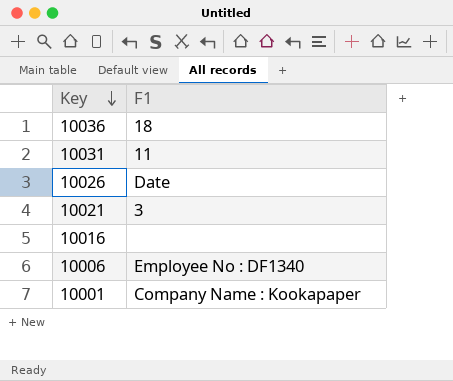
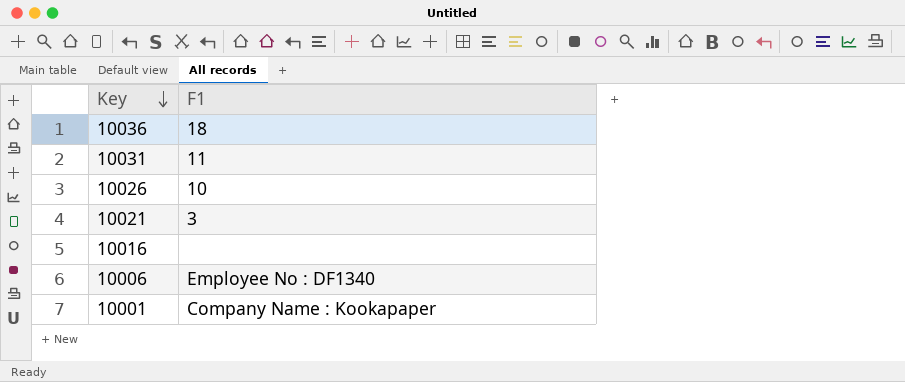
10026 | F1: Date -> 10

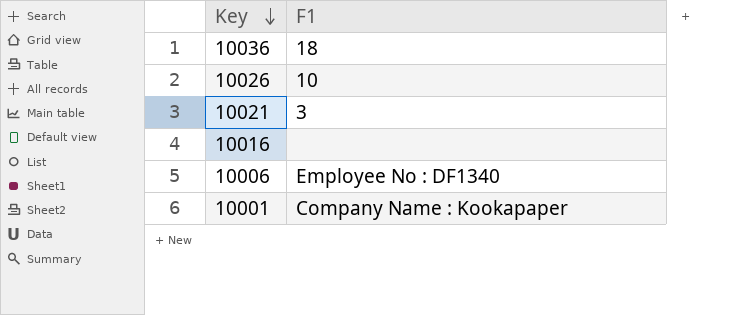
row 10031: 11 -> none

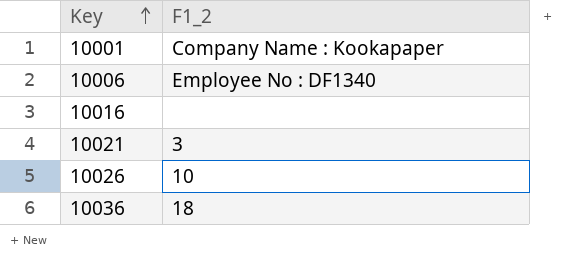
row order: Key descending -> Key ascending
column name: F1 -> F1_2

